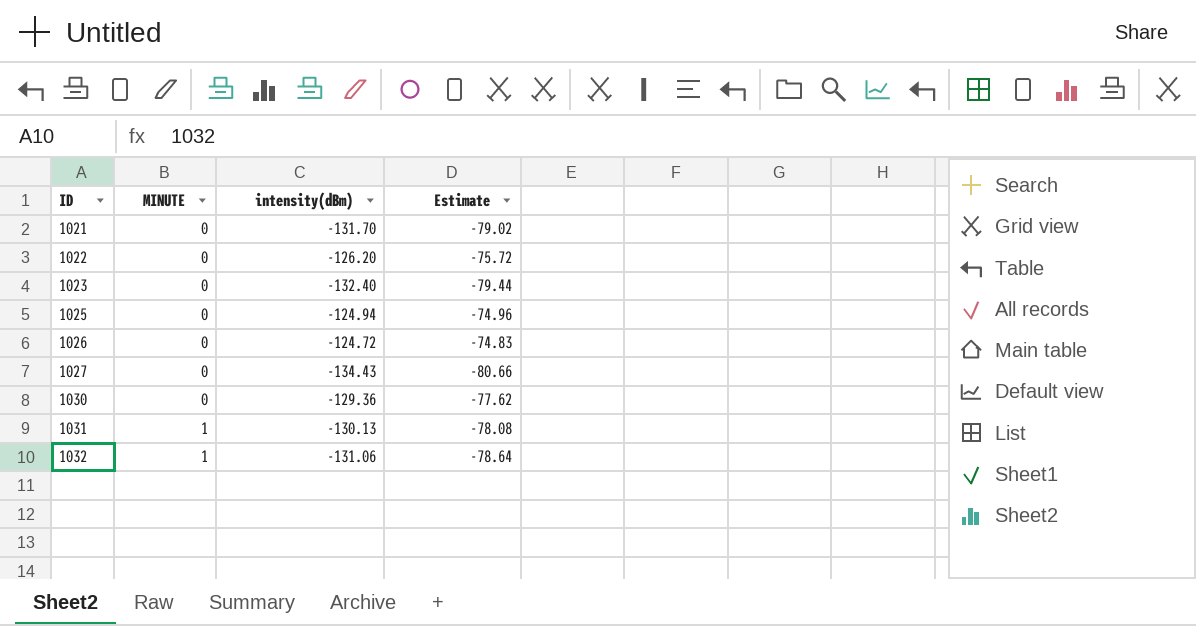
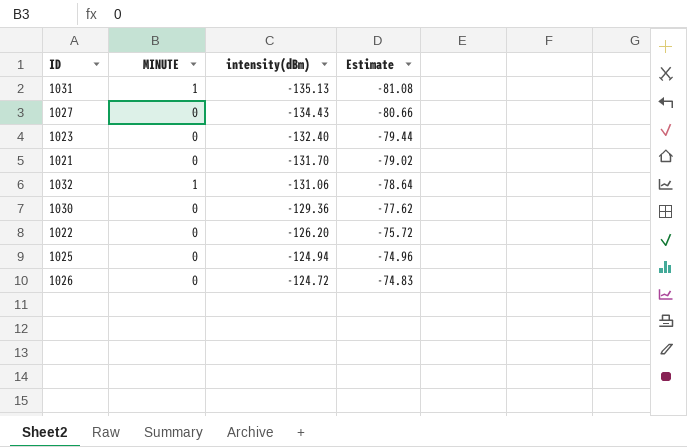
row order: ID ascending -> intensity(dBm) ascending
1031 | intensity(dBm): -130.13 -> -135.13
1031 | Estimate: -78.08 -> -81.08

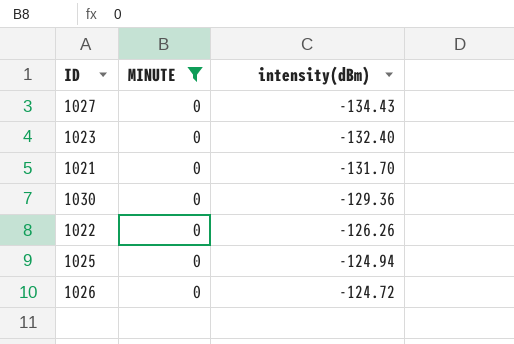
filter: none -> MINUTE = 0
column Estimate | formula: [intensity(dBm)] * 0.6 -> none
1022 | intensity(dBm): -126.20 -> -126.26

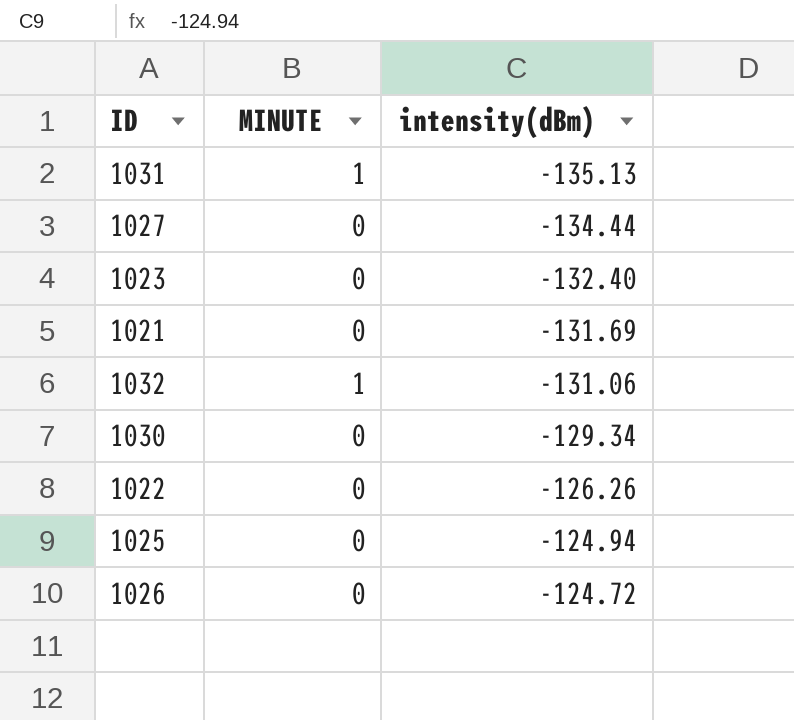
filter: MINUTE = 0 -> none
1027 | intensity(dBm): -134.43 -> -134.44
1021 | intensity(dBm): -131.70 -> -131.69
1030 | intensity(dBm): -129.36 -> -129.34

